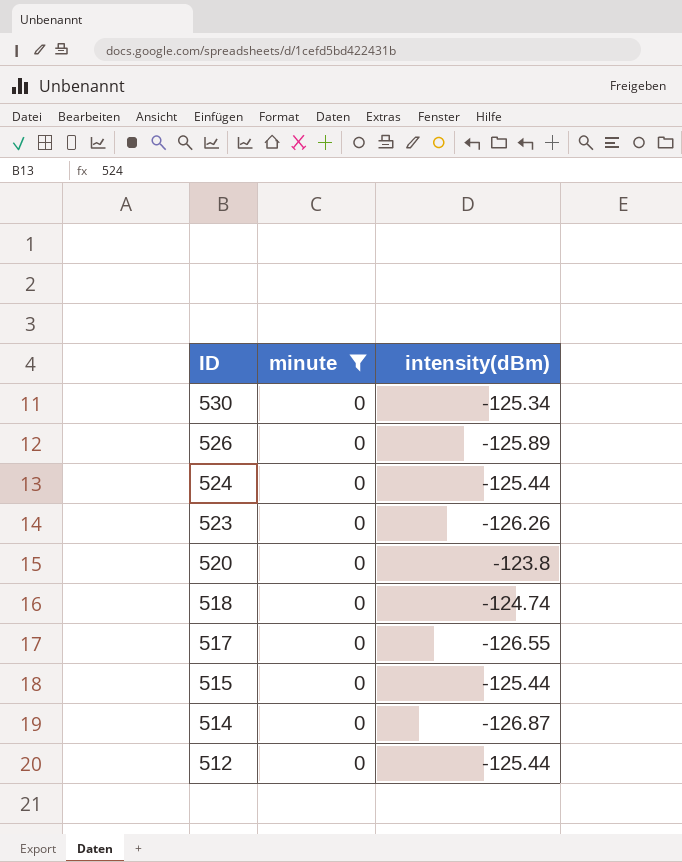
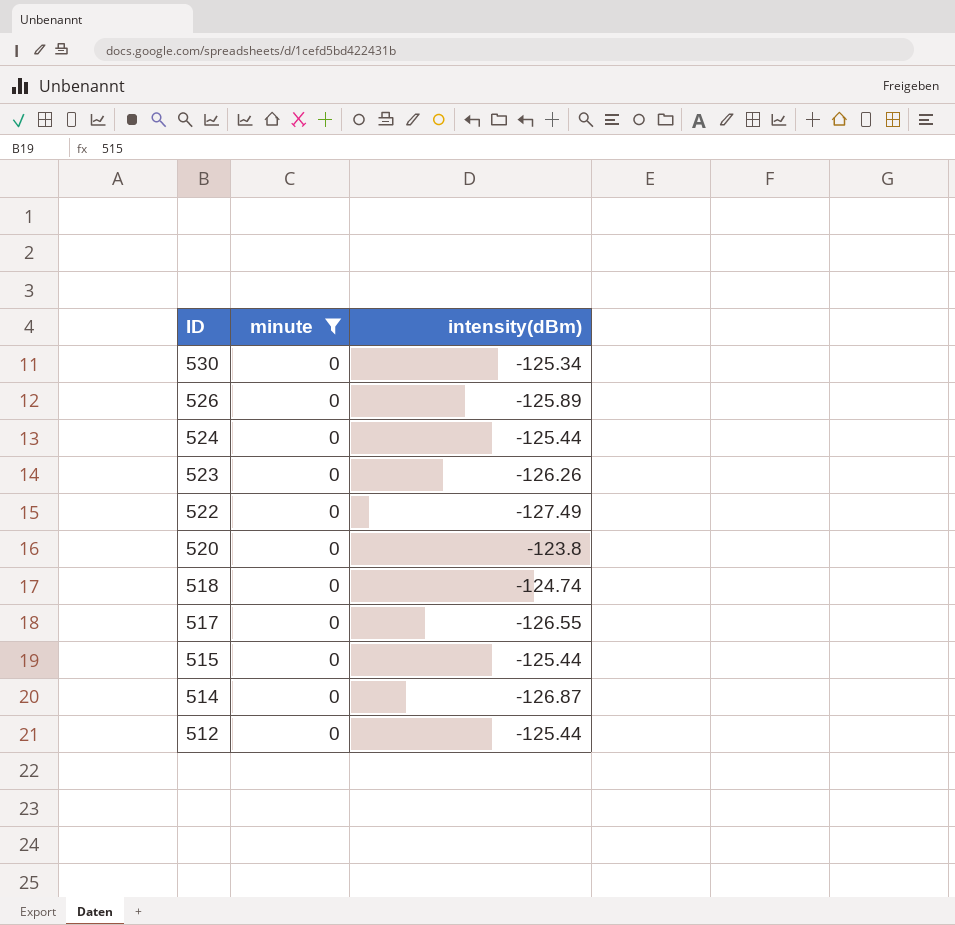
row 522: none -> 0 | -127.49

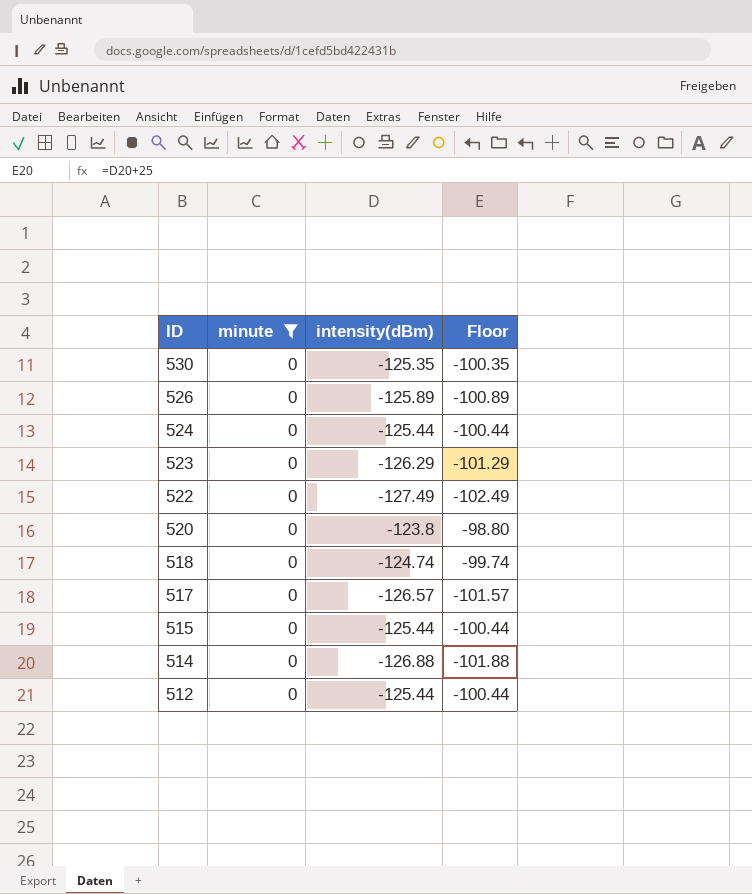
column Floor | formula: none -> [intensity(dBm)] + 25
530 | intensity(dBm): -125.34 -> -125.35
523 | intensity(dBm): -126.26 -> -126.29
517 | intensity(dBm): -126.55 -> -126.57
514 | intensity(dBm): -126.87 -> -126.88

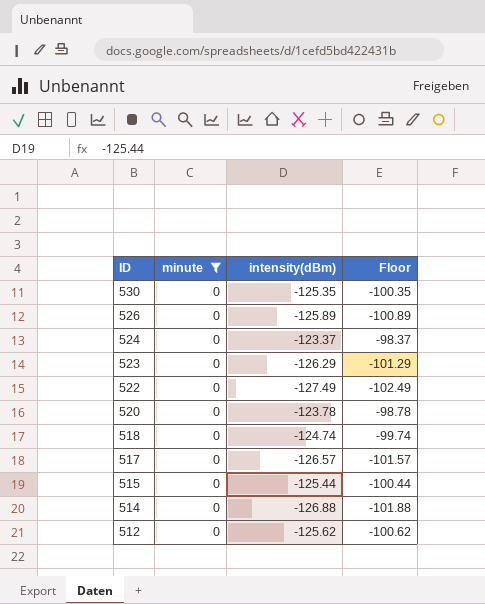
524 | intensity(dBm): -125.44 -> -123.37
524 | Floor: -100.44 -> -98.37
520 | intensity(dBm): -123.8 -> -123.78
520 | Floor: -98.80 -> -98.78
512 | intensity(dBm): -125.44 -> -125.62
512 | Floor: -100.44 -> -100.62

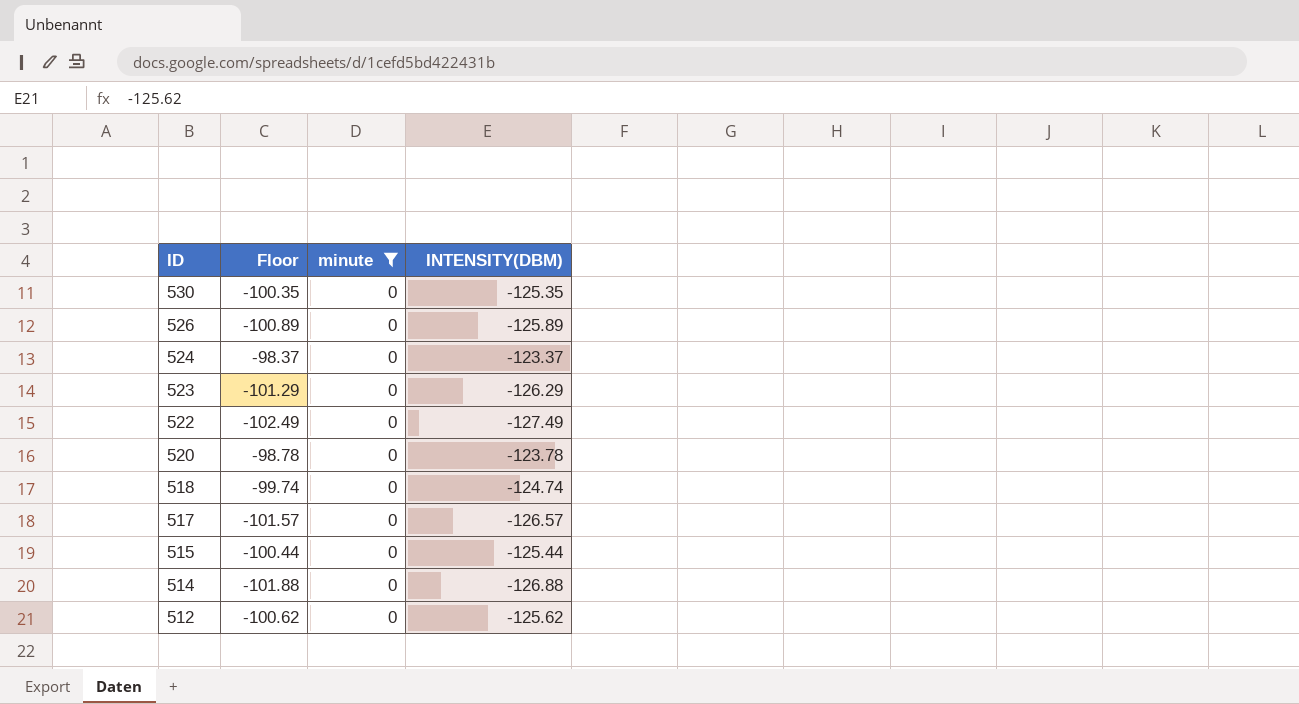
column Floor | position: 4 -> 2
column name: intensity(dBm) -> INTENSITY(DBM)

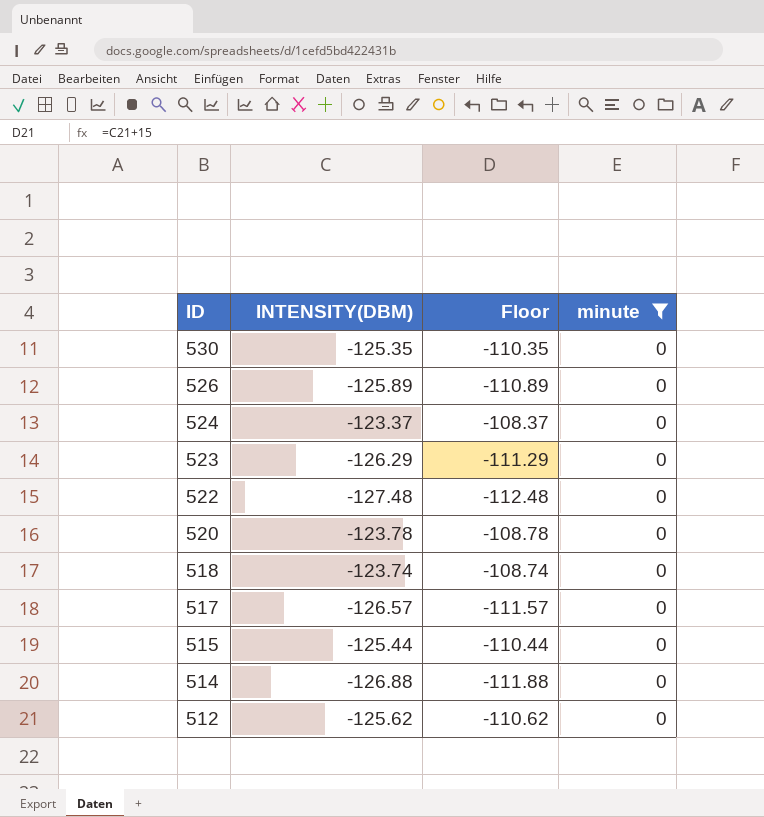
column INTENSITY(DBM) | position: 4 -> 2
column Floor | formula: [INTENSITY(DBM)] + 25 -> [INTENSITY(DBM)] + 15
522 | INTENSITY(DBM): -127.49 -> -127.48
518 | INTENSITY(DBM): -124.74 -> -123.74

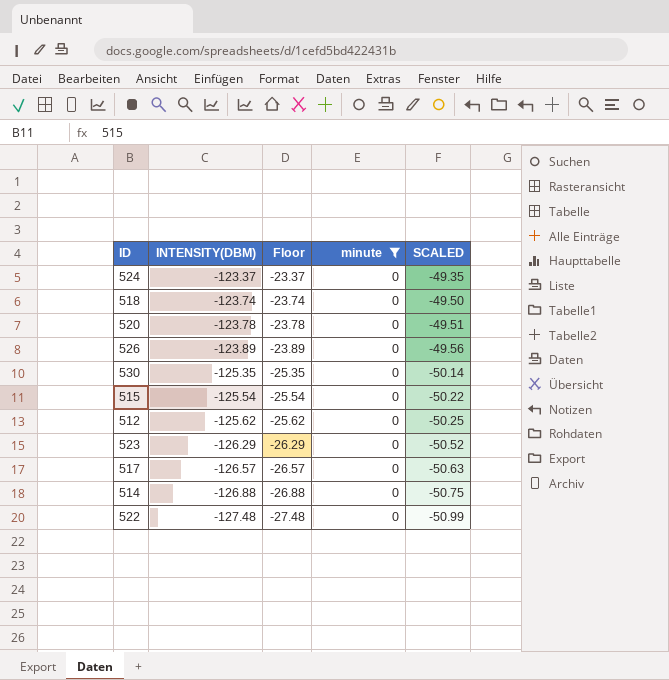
row order: ID descending -> INTENSITY(DBM) descending
column Floor | formula: [INTENSITY(DBM)] + 15 -> [INTENSITY(DBM)] + 100
column SCALED | formula: none -> [INTENSITY(DBM)] * 0.4
526 | INTENSITY(DBM): -125.89 -> -123.89
515 | INTENSITY(DBM): -125.44 -> -125.54

